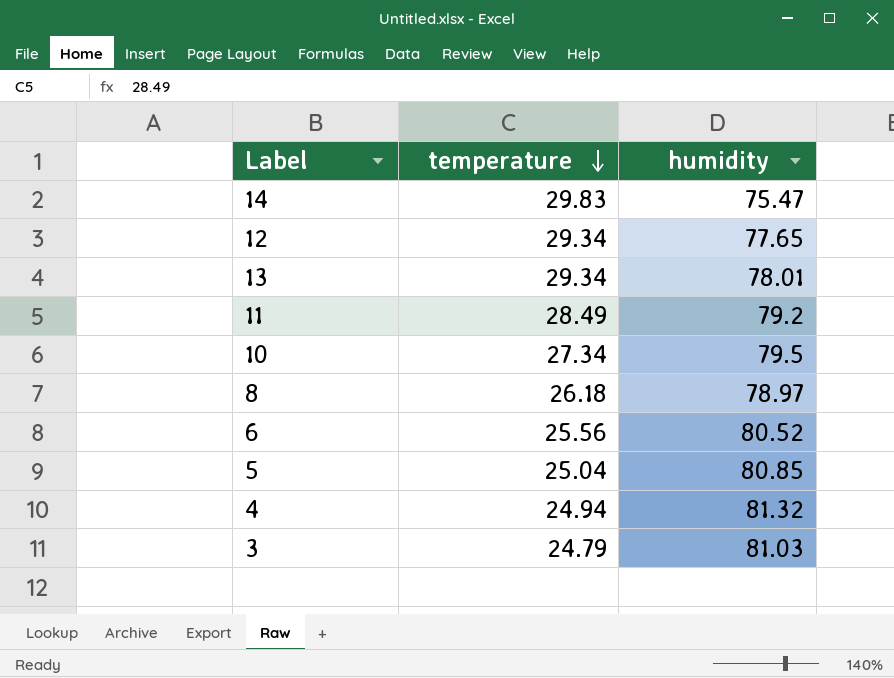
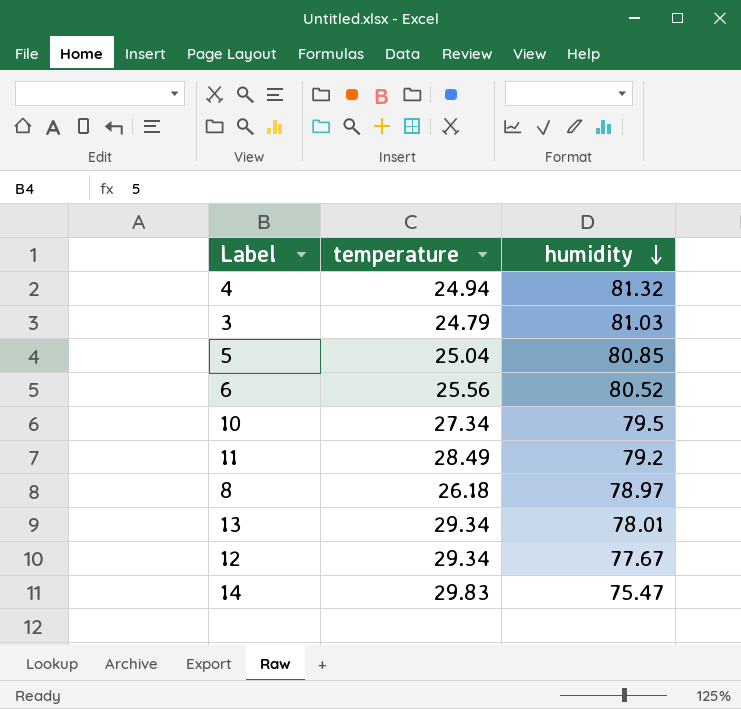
row order: temperature descending -> humidity descending
12 | humidity: 77.65 -> 77.67

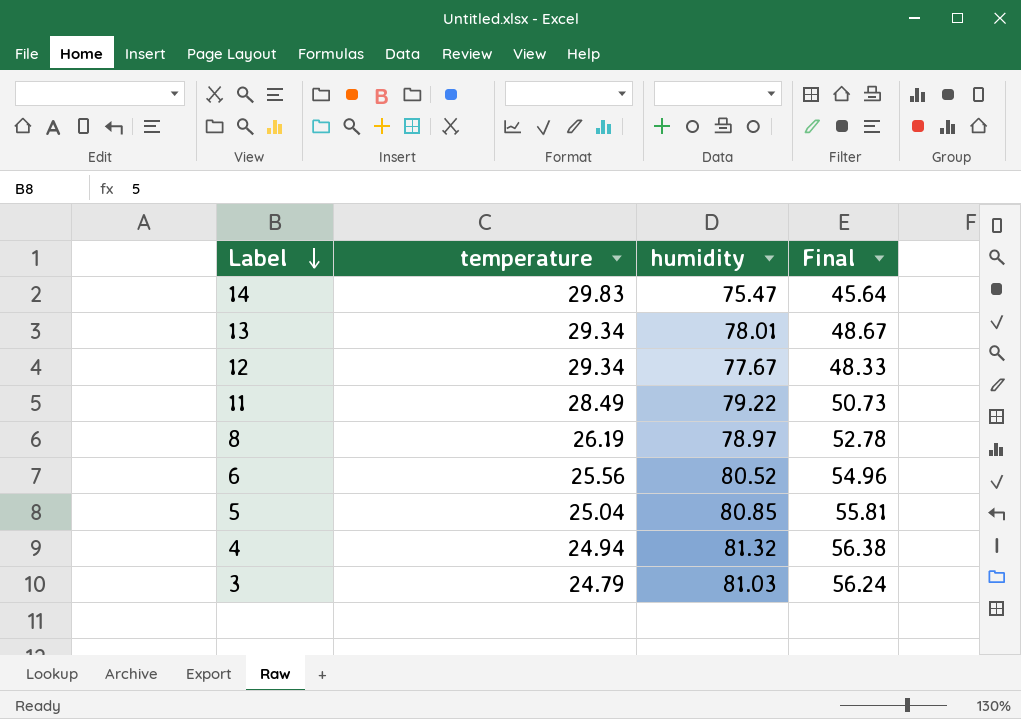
row order: humidity descending -> Label descending
column Final | formula: none -> [humidity] - [temperature]
row 10: 27.34 | 79.5 -> none
11 | humidity: 79.2 -> 79.22
8 | temperature: 26.18 -> 26.19

